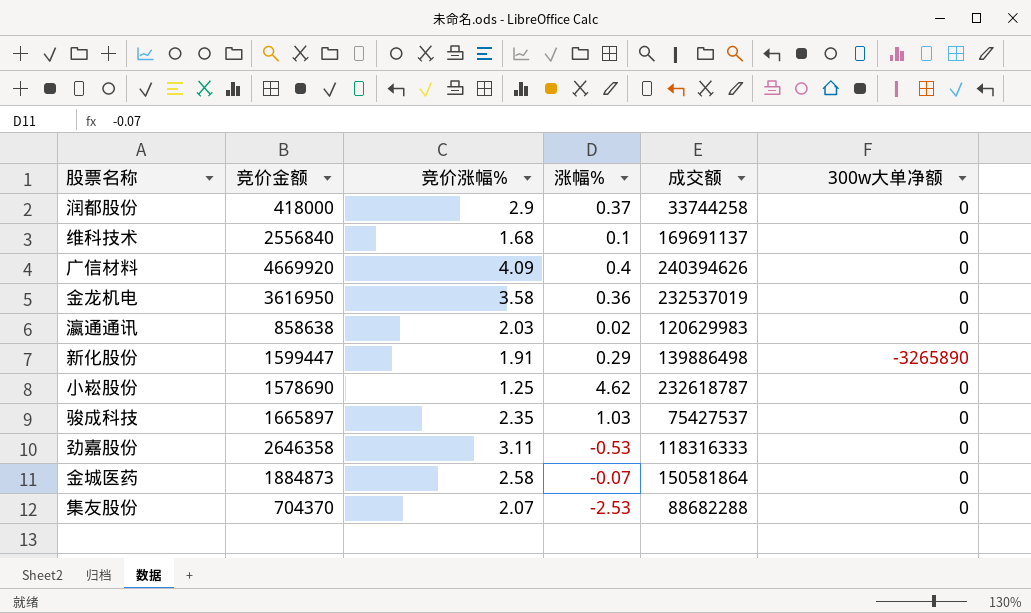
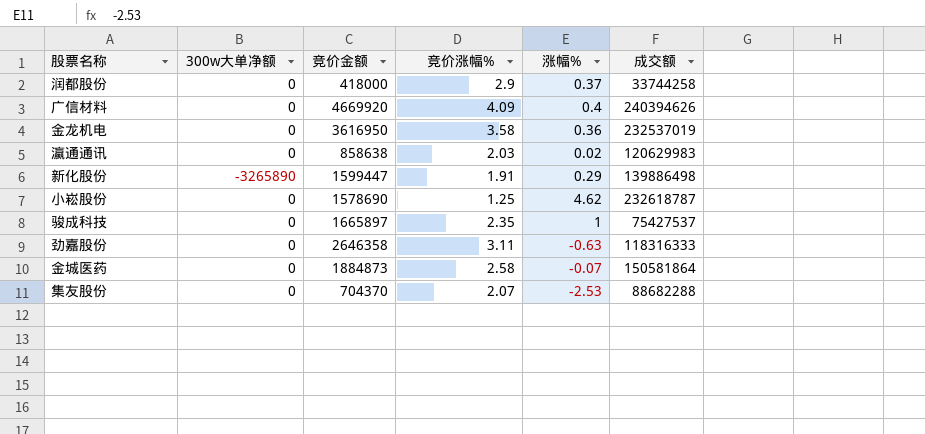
column 300w大单净额 | position: 6 -> 2
row 维科技术: 2556840 | 1.68 | 0.1 | 169691137 | 0 -> none
骏成科技 | 涨幅%: 1.03 -> 1
劲嘉股份 | 涨幅%: -0.53 -> -0.63

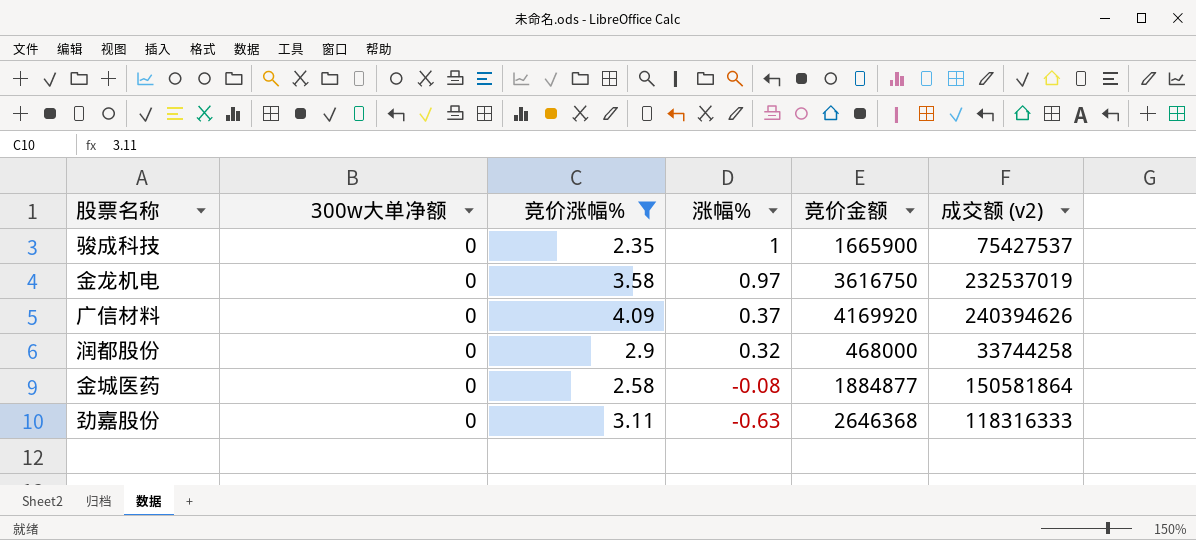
filter: none -> 竞价涨幅% >= 2.35
row order: none -> 涨幅% descending
column 竞价金额 | position: 3 -> 5
column name: 成交额 -> 成交额 (v2)
骏成科技 | 竞价金额: 1665897 -> 1665900
金龙机电 | 涨幅%: 0.36 -> 0.97
金龙机电 | 竞价金额: 3616950 -> 3616750
广信材料 | 涨幅%: 0.4 -> 0.37
广信材料 | 竞价金额: 4669920 -> 4169920
润都股份 | 涨幅%: 0.37 -> 0.32
润都股份 | 竞价金额: 418000 -> 468000
金城医药 | 涨幅%: -0.07 -> -0.08
金城医药 | 竞价金额: 1884873 -> 1884877
劲嘉股份 | 竞价金额: 2646358 -> 2646368

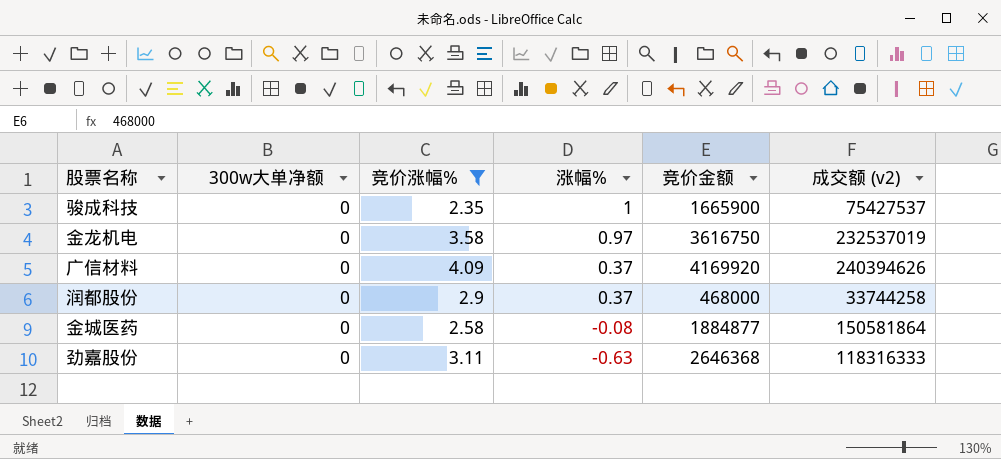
润都股份 | 涨幅%: 0.32 -> 0.37

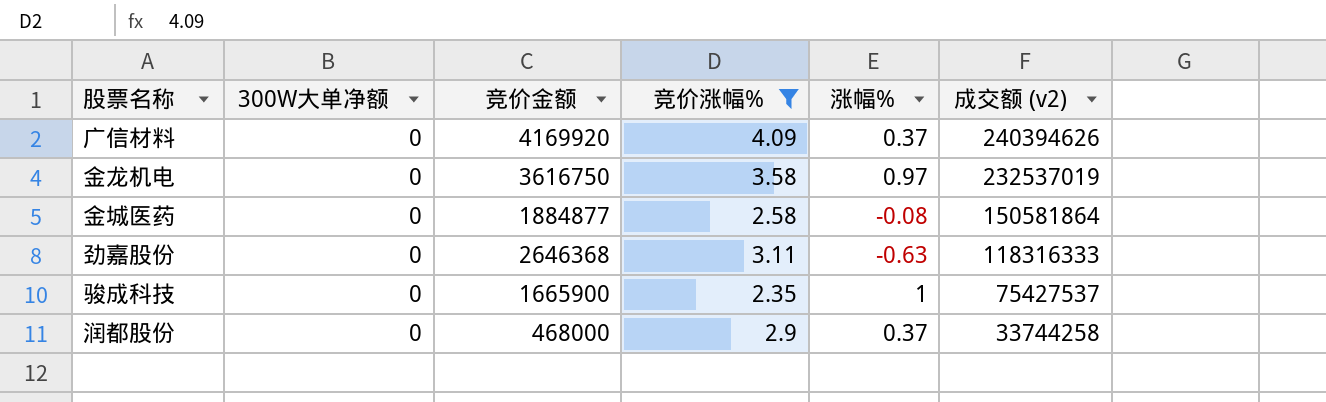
row order: 涨幅% descending -> 成交额 (v2) descending
column name: 300w大单净额 -> 300W大单净额
column 竞价金额 | position: 5 -> 3

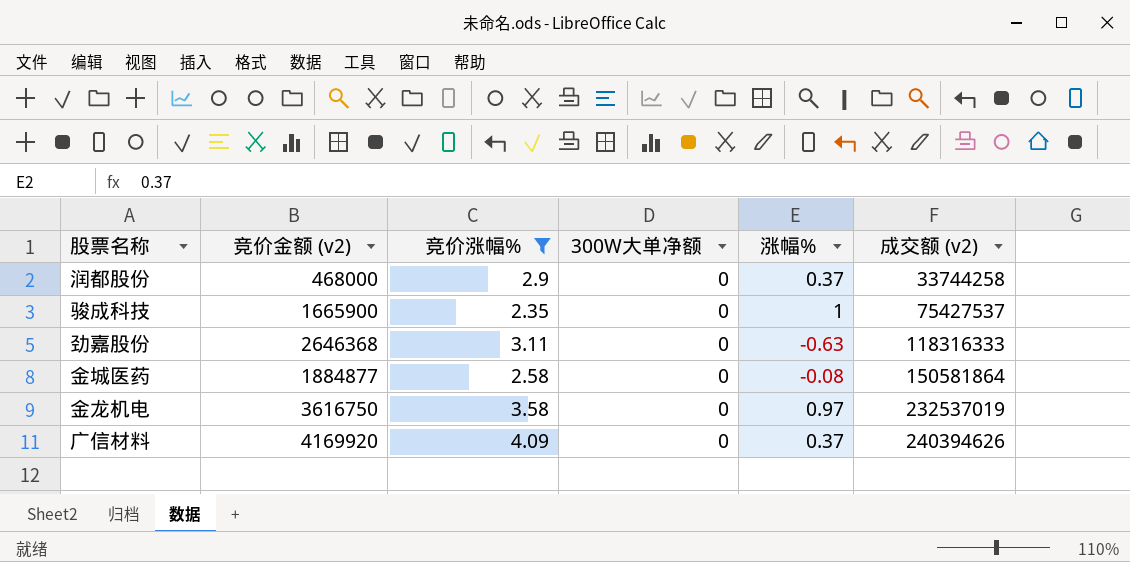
row order: 成交额 (v2) descending -> 成交额 (v2) ascending
column name: 竞价金额 -> 竞价金额 (v2)
column 300W大单净额 | position: 2 -> 4

